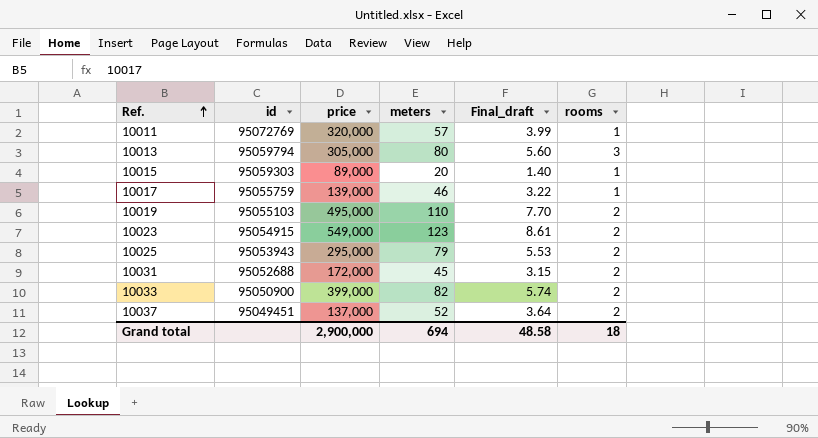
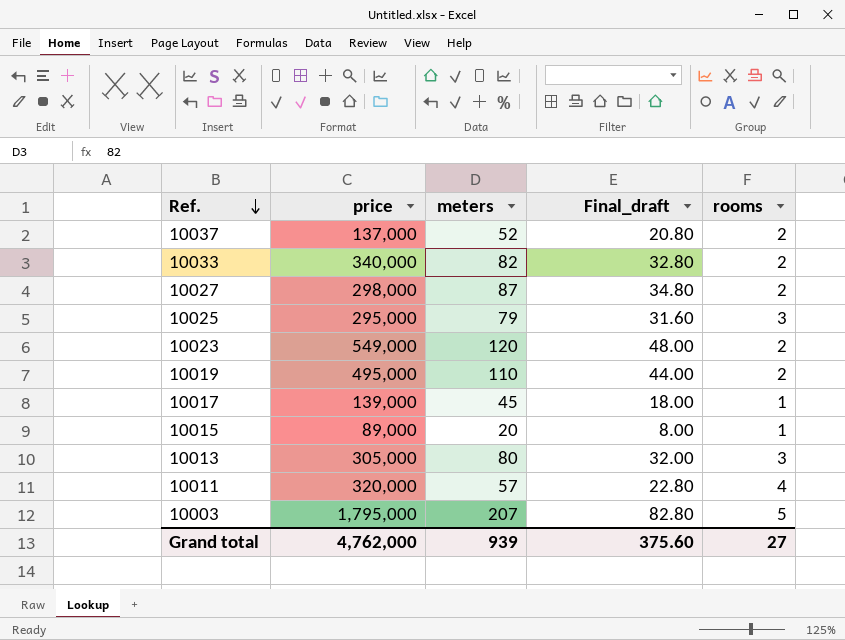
row order: Ref. ascending -> Ref. descending
column id | position: 2 -> none
column Final_draft | formula: [meters] * 0.07 -> [meters] * 0.4
row 10031: 95052688 | 172,000 | 45 | 3.15 | 2 -> none
10033 | price: 399,000 -> 340,000
row 10027: none -> 298,000 | 87 | 34.80 | 2
10025 | rooms: 2 -> 3
10023 | meters: 123 -> 120
10017 | meters: 46 -> 45
10011 | rooms: 1 -> 4
row 10003: none -> 1,795,000 | 207 | 82.80 | 5
Grand total | price: 2,900,000 -> 4,762,000
Grand total | meters: 694 -> 939
Grand total | Final_draft: 48.58 -> 375.60
Grand total | rooms: 18 -> 27

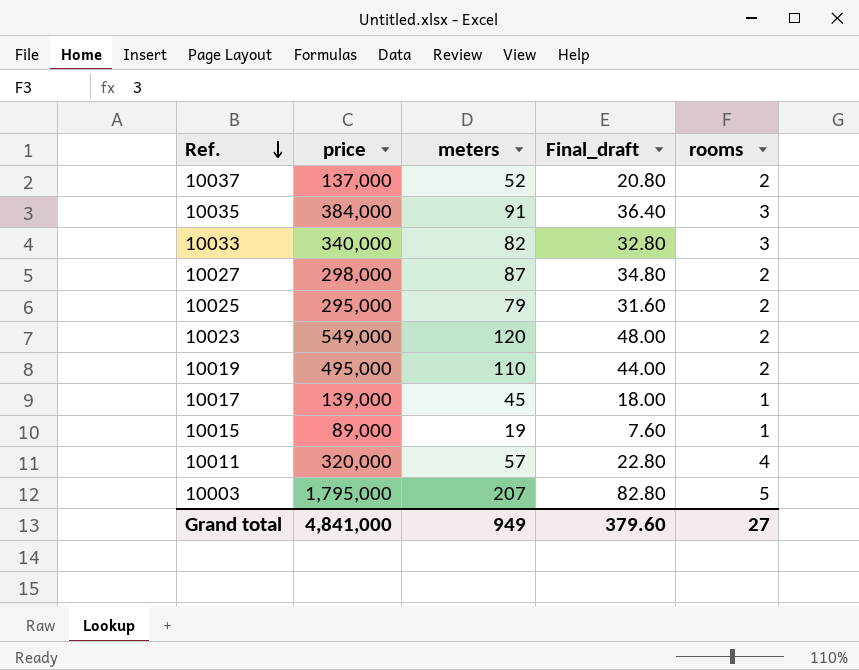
row 10013: 305,000 | 80 | 32.00 | 3 -> none
row 10035: none -> 384,000 | 91 | 36.40 | 3
10033 | rooms: 2 -> 3
10025 | rooms: 3 -> 2
10015 | meters: 20 -> 19
10015 | Final_draft: 8.00 -> 7.60
Grand total | price: 4,762,000 -> 4,841,000
Grand total | meters: 939 -> 949
Grand total | Final_draft: 375.60 -> 379.60

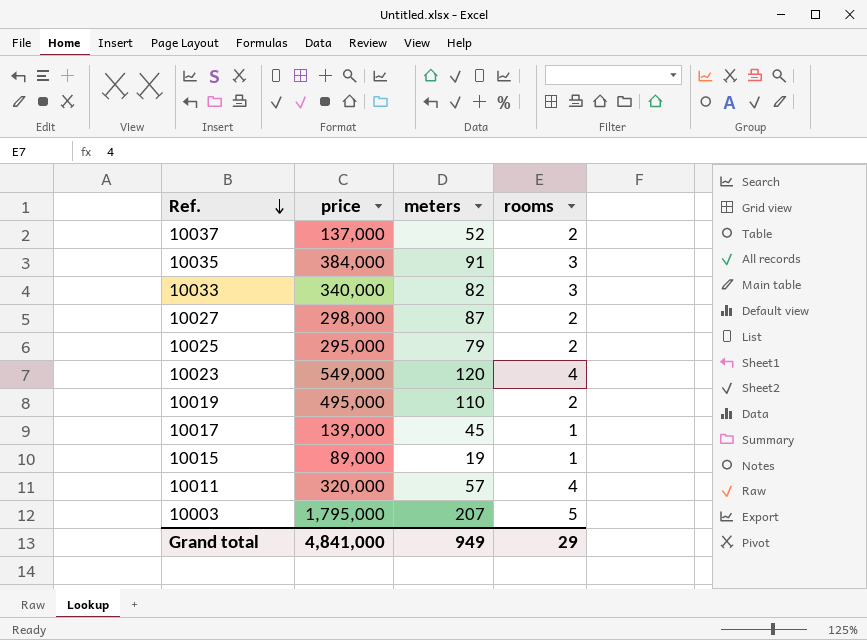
column Final_draft | formula: [meters] * 0.4 -> none
10023 | rooms: 2 -> 4
Grand total | rooms: 27 -> 29

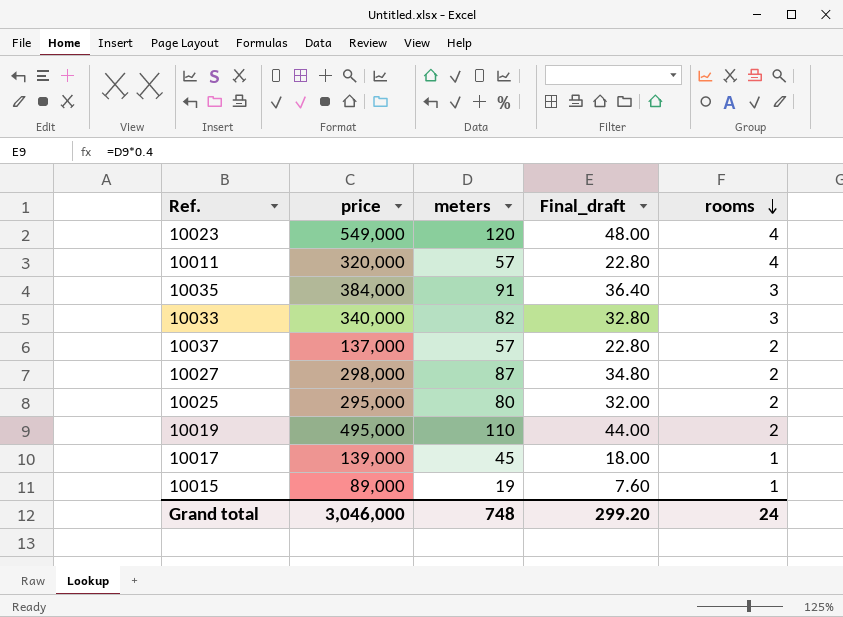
row order: Ref. descending -> rooms descending
column Final_draft | formula: none -> [meters] * 0.4
row 10003: 1,795,000 | 207 | 5 -> none
10037 | meters: 52 -> 57
10025 | meters: 79 -> 80
Grand total | price: 4,841,000 -> 3,046,000
Grand total | meters: 949 -> 748
Grand total | rooms: 29 -> 24

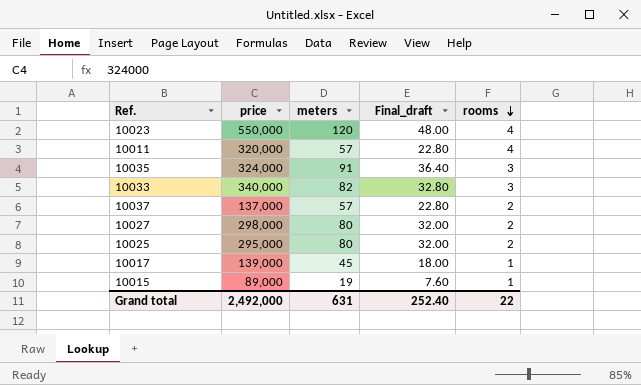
row 10019: 495,000 | 110 | 44.00 | 2 -> none
10023 | price: 549,000 -> 550,000
10035 | price: 384,000 -> 324,000
10027 | meters: 87 -> 80
10027 | Final_draft: 34.80 -> 32.00
Grand total | price: 3,046,000 -> 2,492,000
Grand total | meters: 748 -> 631
Grand total | Final_draft: 299.20 -> 252.40
Grand total | rooms: 24 -> 22

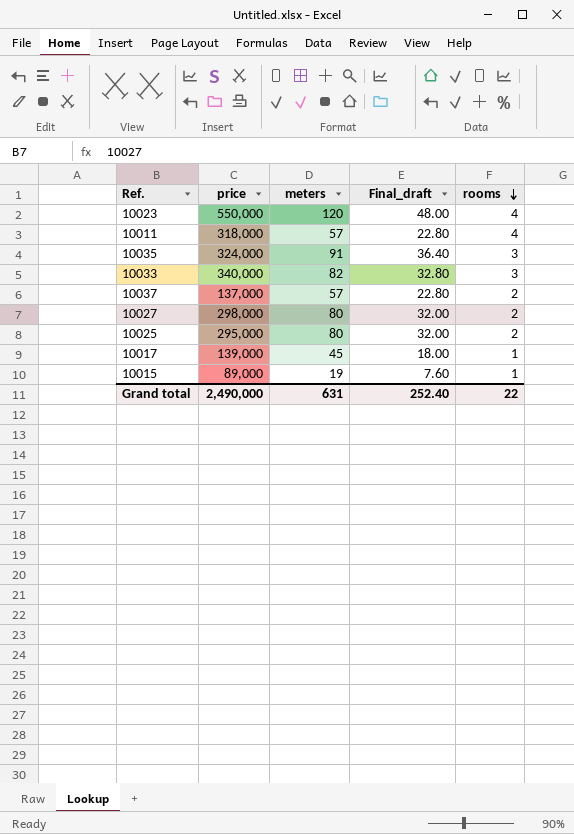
10011 | price: 320,000 -> 318,000
Grand total | price: 2,492,000 -> 2,490,000

